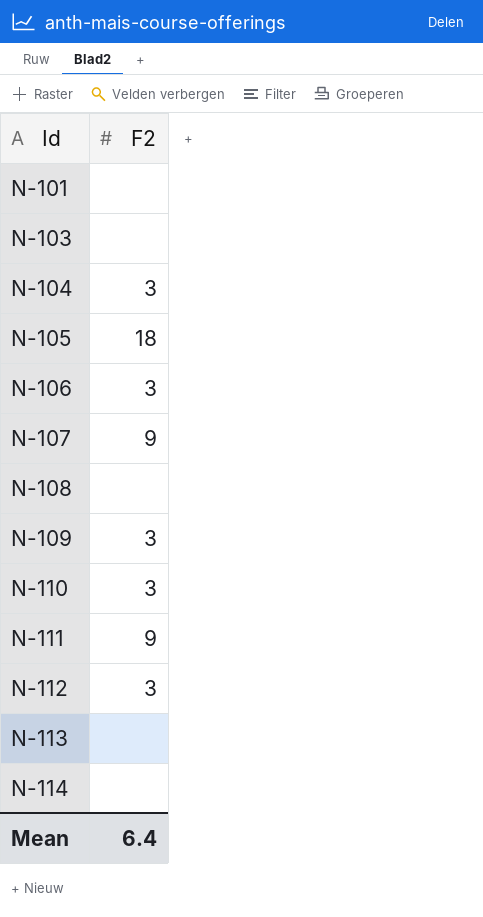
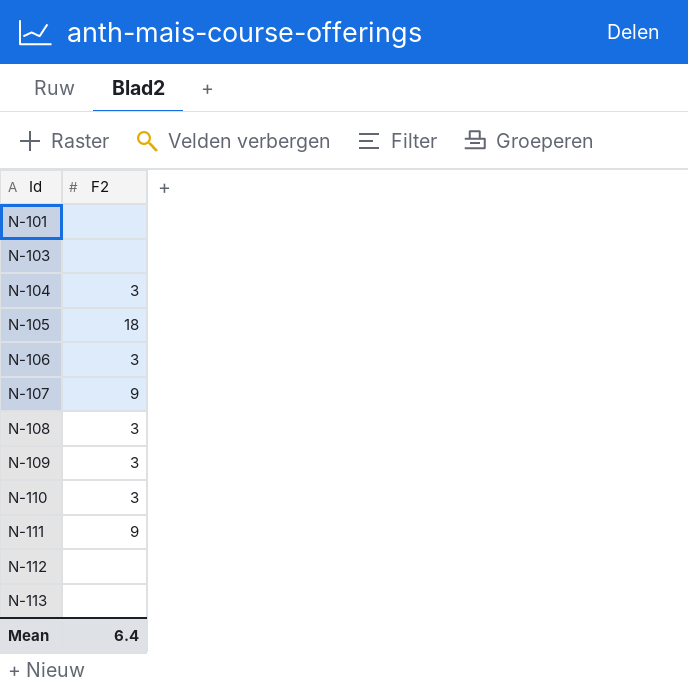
row N-114: none -> none
N-108 | F2: none -> 3
N-112 | F2: 3 -> none

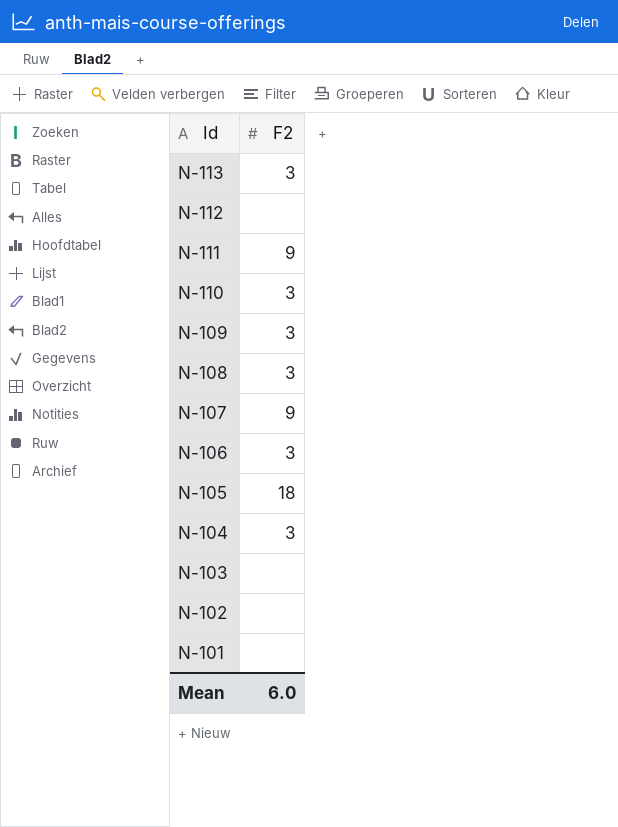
row order: Id ascending -> Id descending
N-113 | F2: none -> 3
row N-102: none -> none
Mean | F2: 6.4 -> 6.0

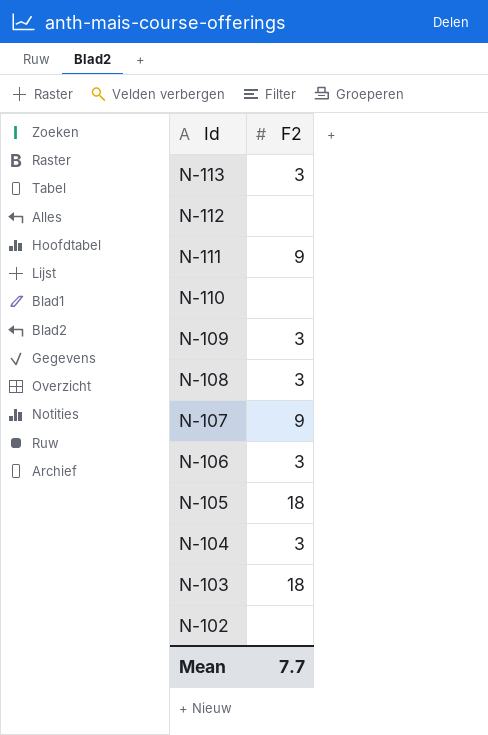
row N-101: none -> none
N-110 | F2: 3 -> none
N-103 | F2: none -> 18
Mean | F2: 6.0 -> 7.7

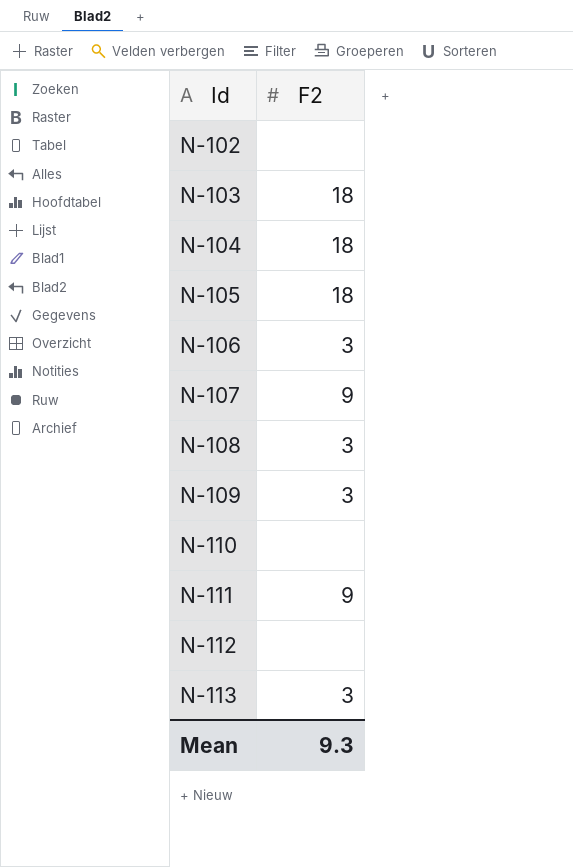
row order: Id descending -> Id ascending
N-104 | F2: 3 -> 18
Mean | F2: 7.7 -> 9.3

